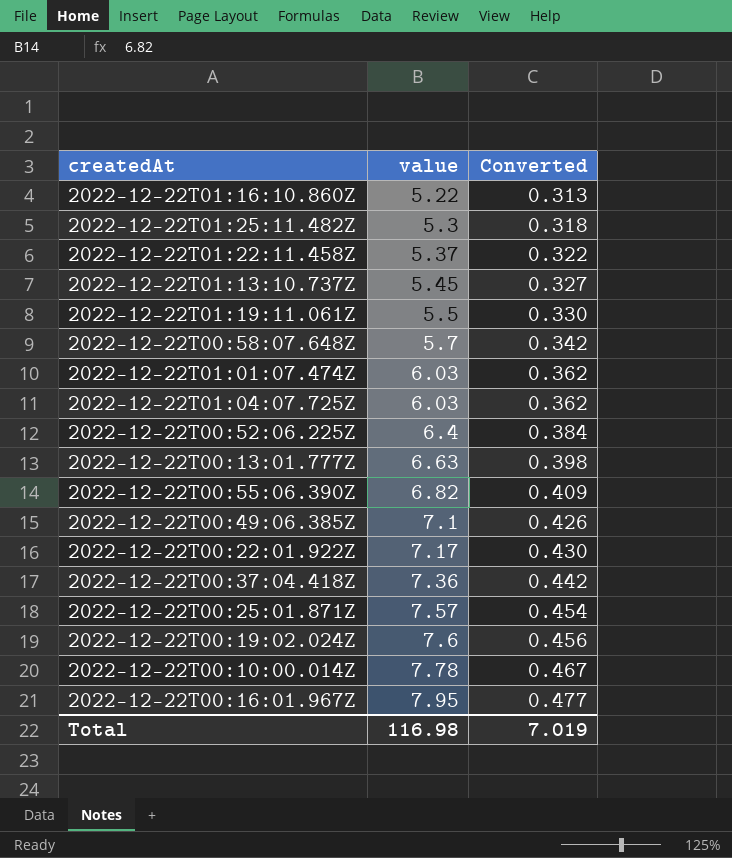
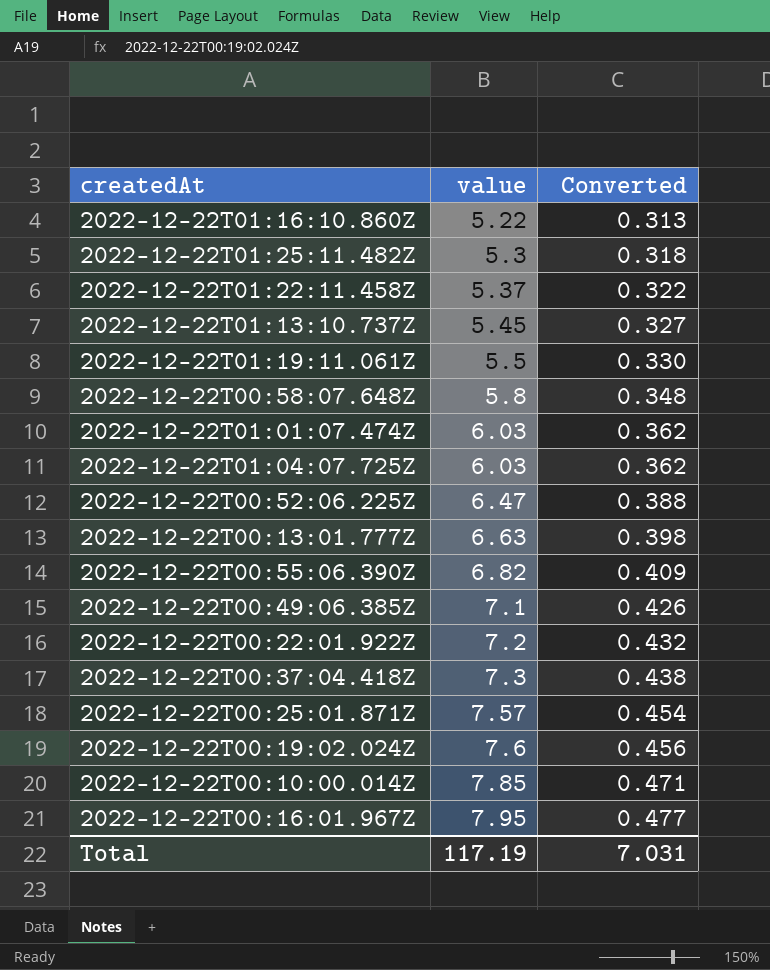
2022-12-22T00:58:07.648Z | value: 5.7 -> 5.8
2022-12-22T00:58:07.648Z | Converted: 0.342 -> 0.348
2022-12-22T00:52:06.225Z | value: 6.4 -> 6.47
2022-12-22T00:52:06.225Z | Converted: 0.384 -> 0.388
2022-12-22T00:22:01.922Z | value: 7.17 -> 7.2
2022-12-22T00:22:01.922Z | Converted: 0.430 -> 0.432
2022-12-22T00:37:04.418Z | value: 7.36 -> 7.3
2022-12-22T00:37:04.418Z | Converted: 0.442 -> 0.438
2022-12-22T00:10:00.014Z | value: 7.78 -> 7.85
2022-12-22T00:10:00.014Z | Converted: 0.467 -> 0.471
Total | value: 116.98 -> 117.19
Total | Converted: 7.019 -> 7.031

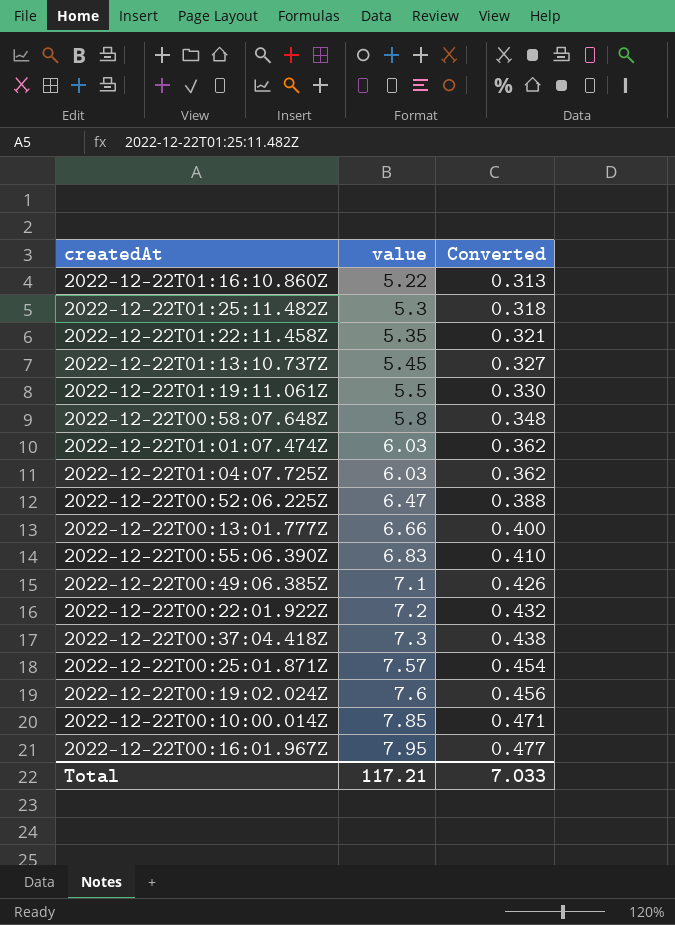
2022-12-22T01:22:11.458Z | value: 5.37 -> 5.35
2022-12-22T01:22:11.458Z | Converted: 0.322 -> 0.321
2022-12-22T00:13:01.777Z | value: 6.63 -> 6.66
2022-12-22T00:13:01.777Z | Converted: 0.398 -> 0.400
2022-12-22T00:55:06.390Z | value: 6.82 -> 6.83
2022-12-22T00:55:06.390Z | Converted: 0.409 -> 0.410
Total | value: 117.19 -> 117.21
Total | Converted: 7.031 -> 7.033

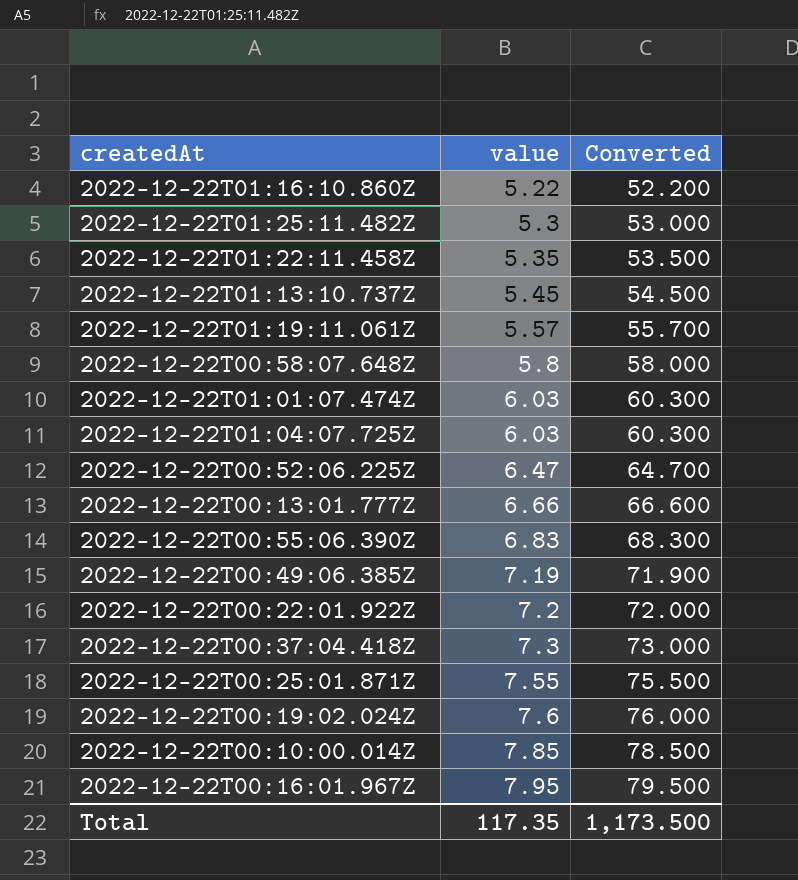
column Converted | formula: [value] * 0.06 -> [value] * 10
2022-12-22T01:19:11.061Z | value: 5.5 -> 5.57
2022-12-22T00:49:06.385Z | value: 7.1 -> 7.19
2022-12-22T00:25:01.871Z | value: 7.57 -> 7.55
Total | value: 117.21 -> 117.35
Total | Converted: 7.033 -> 1,173.500

